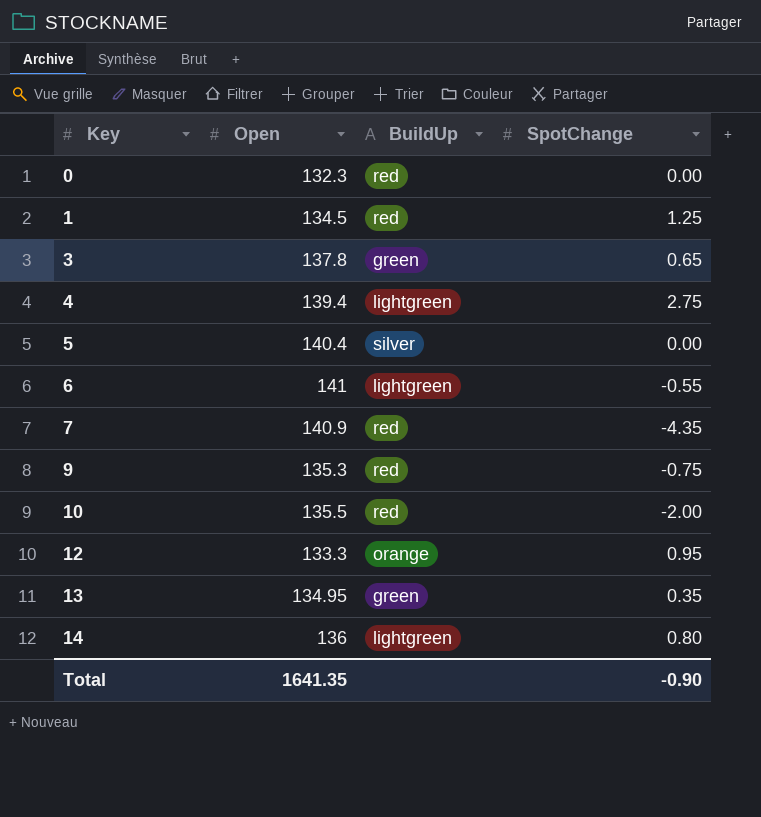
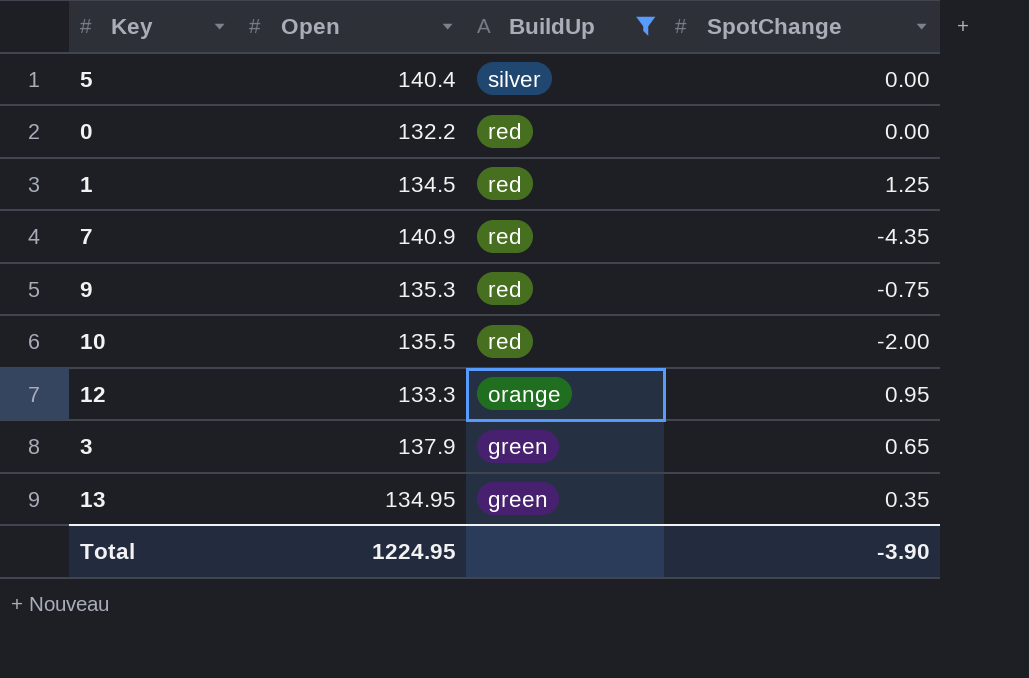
filter: none -> BuildUp != lightgreen
row order: Key ascending -> BuildUp descending
0 | Open: 132.3 -> 132.2
3 | Open: 137.8 -> 137.9
Total | Open: 1641.35 -> 1224.95
Total | SpotChange: -0.90 -> -3.90

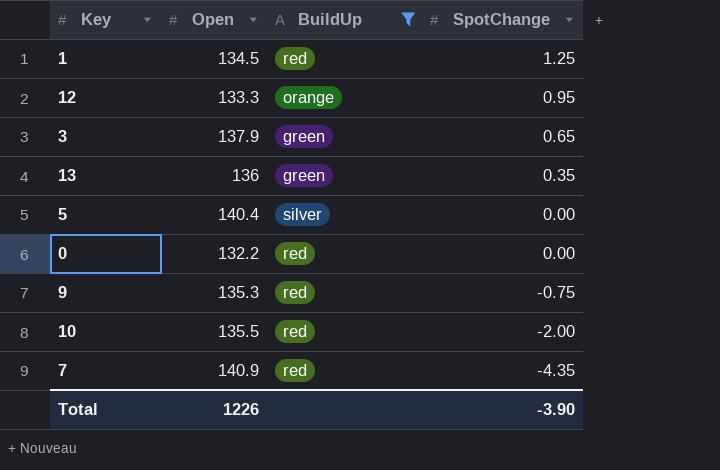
row order: BuildUp descending -> SpotChange descending
13 | Open: 134.95 -> 136
Total | Open: 1224.95 -> 1226

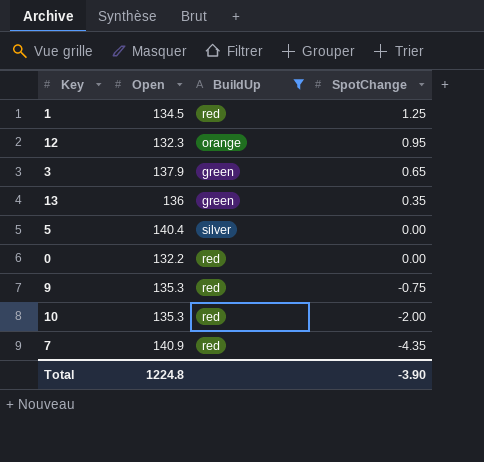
12 | Open: 133.3 -> 132.3
10 | Open: 135.5 -> 135.3
Total | Open: 1226 -> 1224.8

